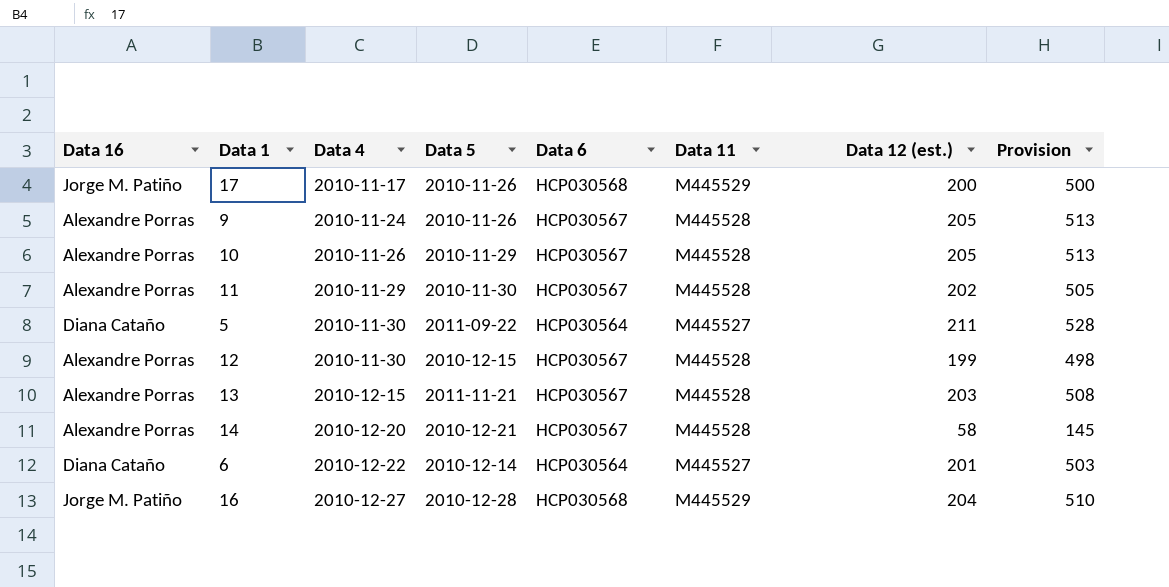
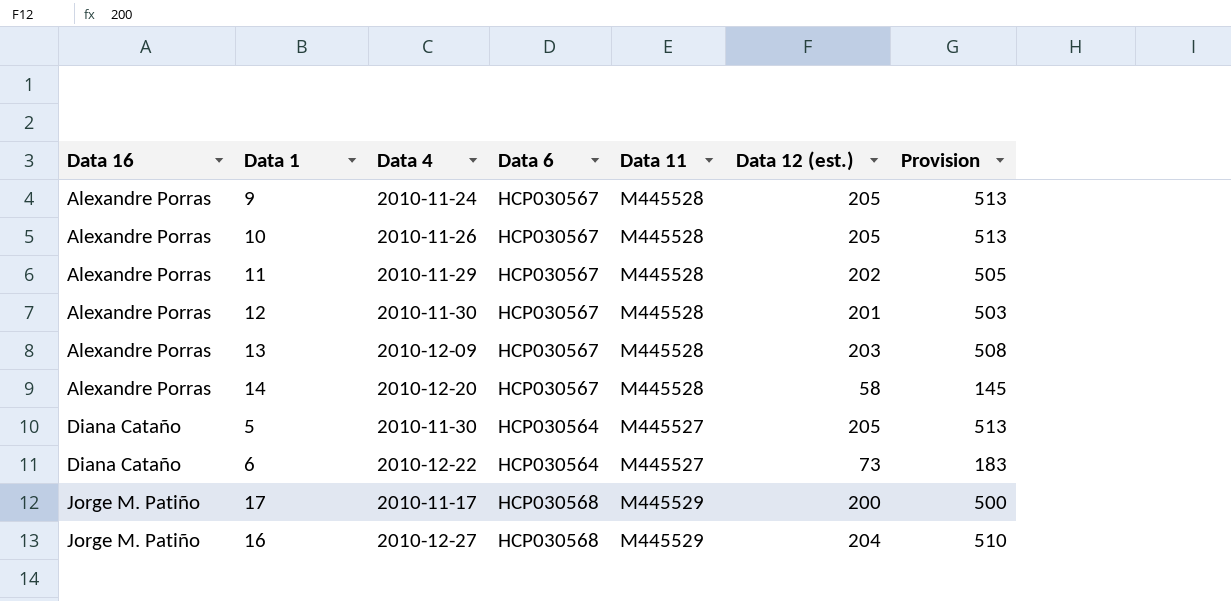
row order: Data 4 ascending -> Data 16 ascending
column Data 5 | position: 4 -> none
12 | Data 12 (est.): 199 -> 201
12 | Provision: 498 -> 503
13 | Data 4: 2010-12-15 -> 2010-12-09
5 | Data 12 (est.): 211 -> 205
5 | Provision: 528 -> 513
6 | Data 12 (est.): 201 -> 73
6 | Provision: 503 -> 183

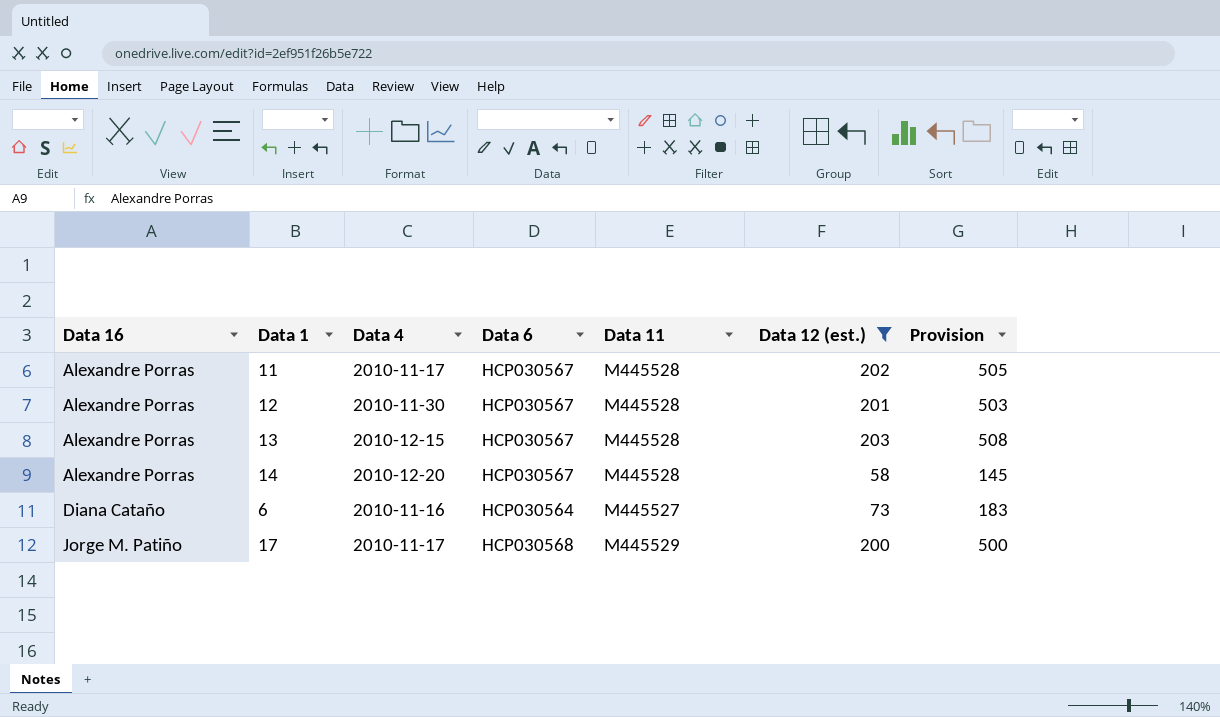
filter: none -> Data 12 (est.) <= 203
11 | Data 4: 2010-11-29 -> 2010-11-17
13 | Data 4: 2010-12-09 -> 2010-12-15
6 | Data 4: 2010-12-22 -> 2010-11-16

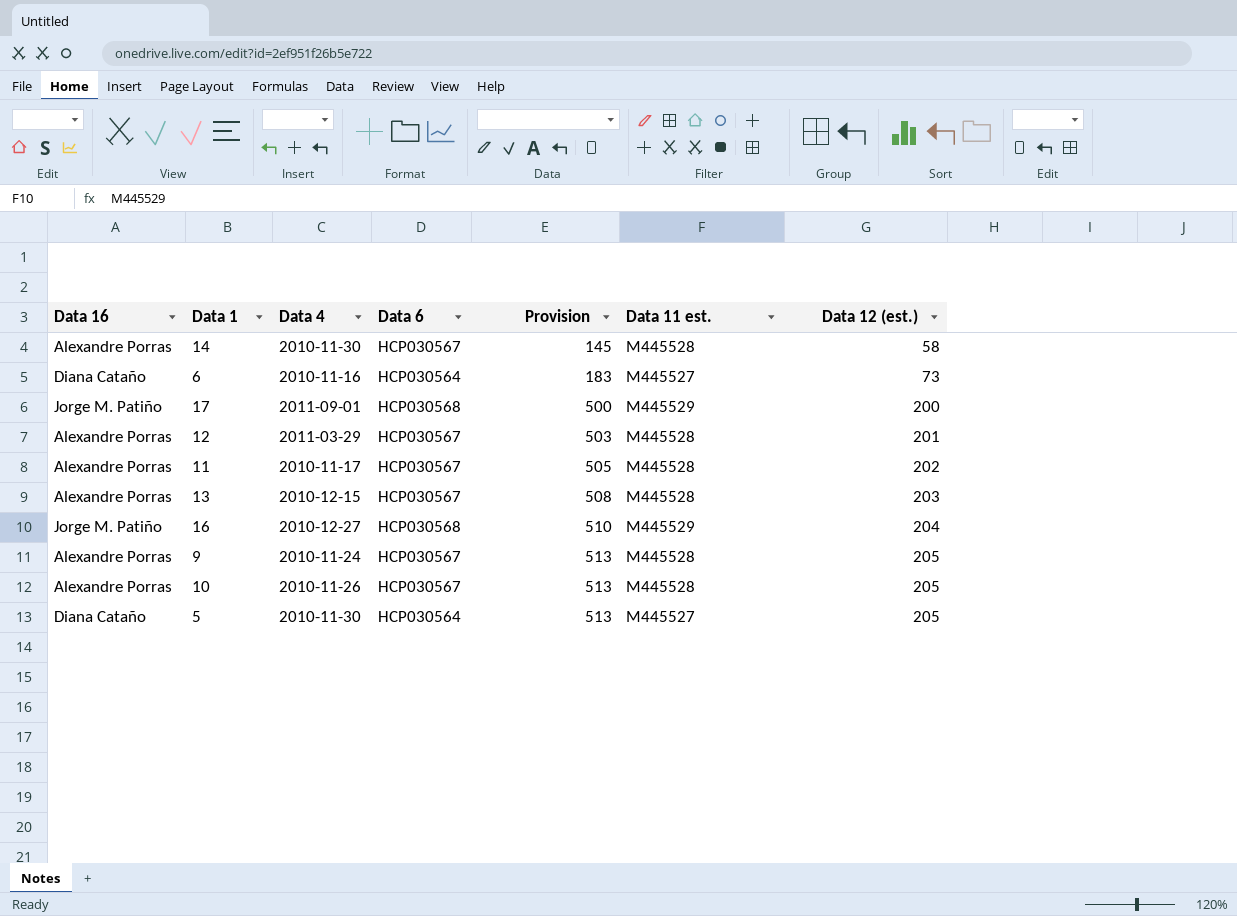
filter: Data 12 (est.) <= 203 -> none
row order: Data 16 ascending -> Provision ascending
column Provision | position: 7 -> 5
column name: Data 11 -> Data 11 est.
14 | Data 4: 2010-12-20 -> 2010-11-30
17 | Data 4: 2010-11-17 -> 2011-09-01
12 | Data 4: 2010-11-30 -> 2011-03-29

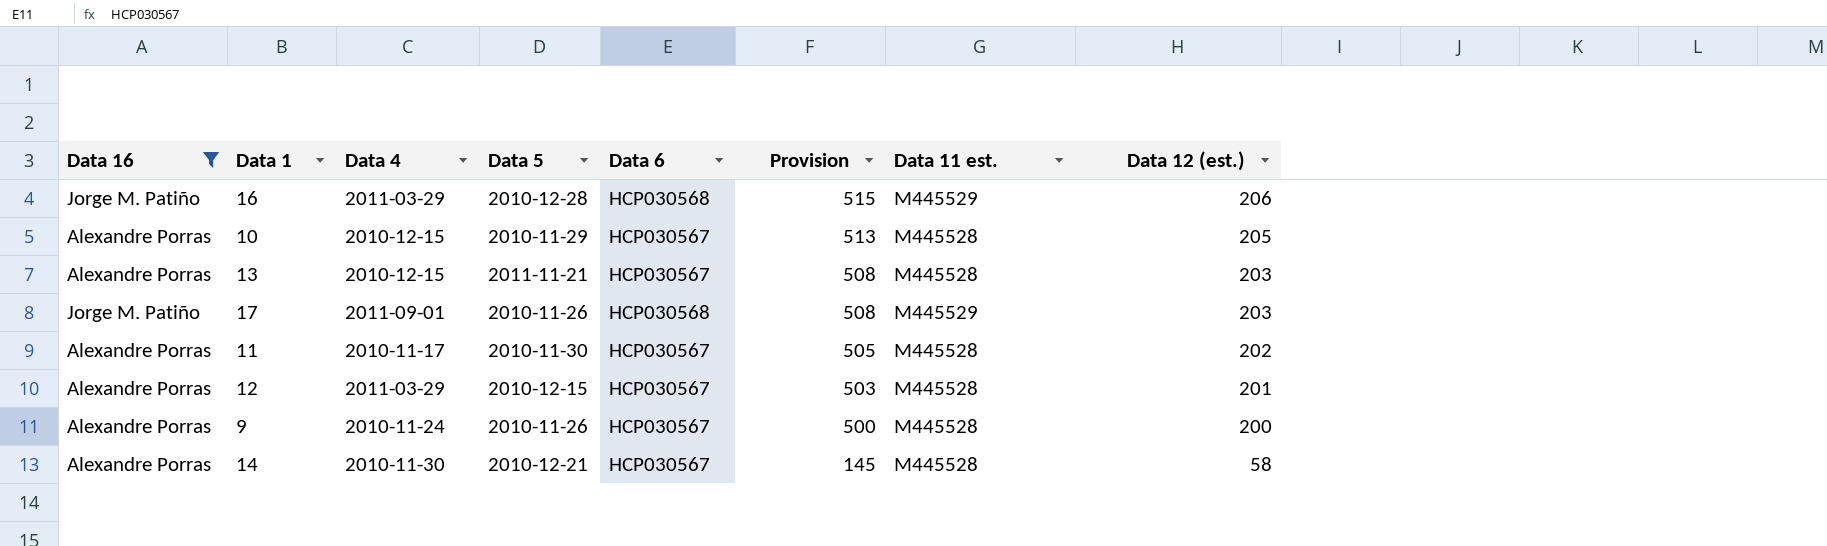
filter: none -> Data 16 != Diana Cataño
row order: Provision ascending -> Provision descending
column Data 5 | position: none -> 4
16 | Data 4: 2010-12-27 -> 2011-03-29
16 | Provision: 510 -> 515
16 | Data 12 (est.): 204 -> 206
10 | Data 4: 2010-11-26 -> 2010-12-15
17 | Provision: 500 -> 508
17 | Data 12 (est.): 200 -> 203
9 | Provision: 513 -> 500
9 | Data 12 (est.): 205 -> 200

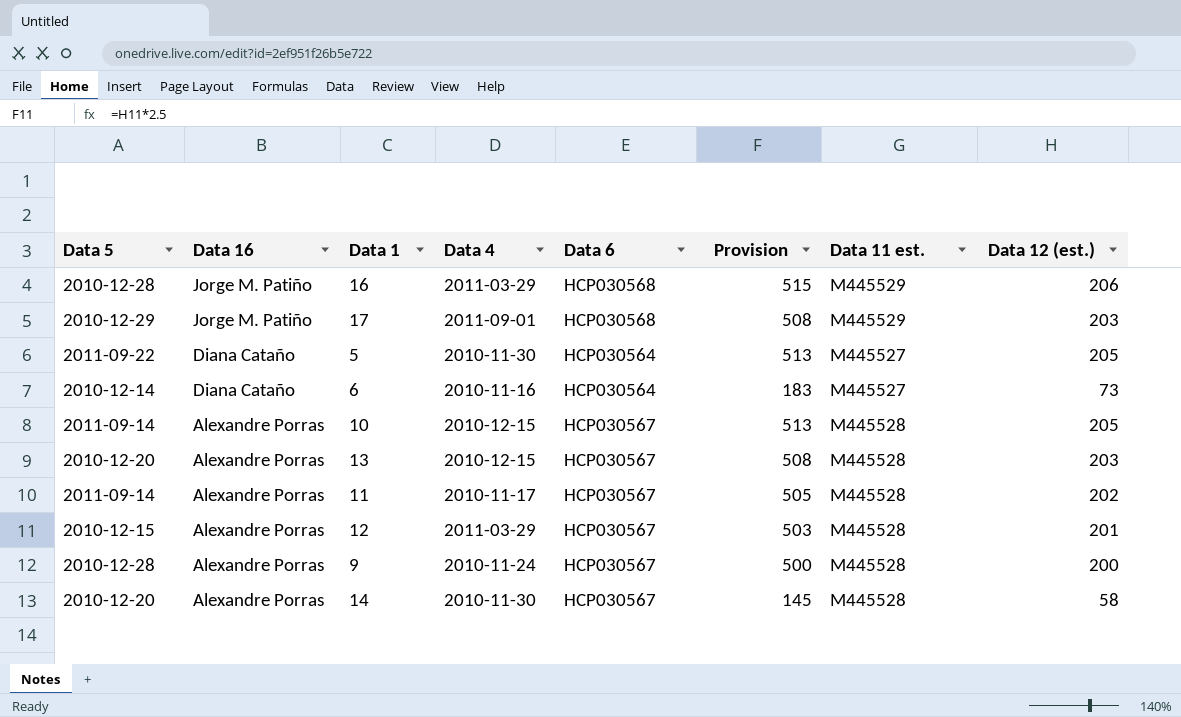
filter: Data 16 != Diana Cataño -> none
row order: Provision descending -> Data 16 descending
column Data 5 | position: 4 -> 1
17 | Data 5: 2010-11-26 -> 2010-12-29
10 | Data 5: 2010-11-29 -> 2011-09-14
13 | Data 5: 2011-11-21 -> 2010-12-20
11 | Data 5: 2010-11-30 -> 2011-09-14
9 | Data 5: 2010-11-26 -> 2010-12-28
14 | Data 5: 2010-12-21 -> 2010-12-20

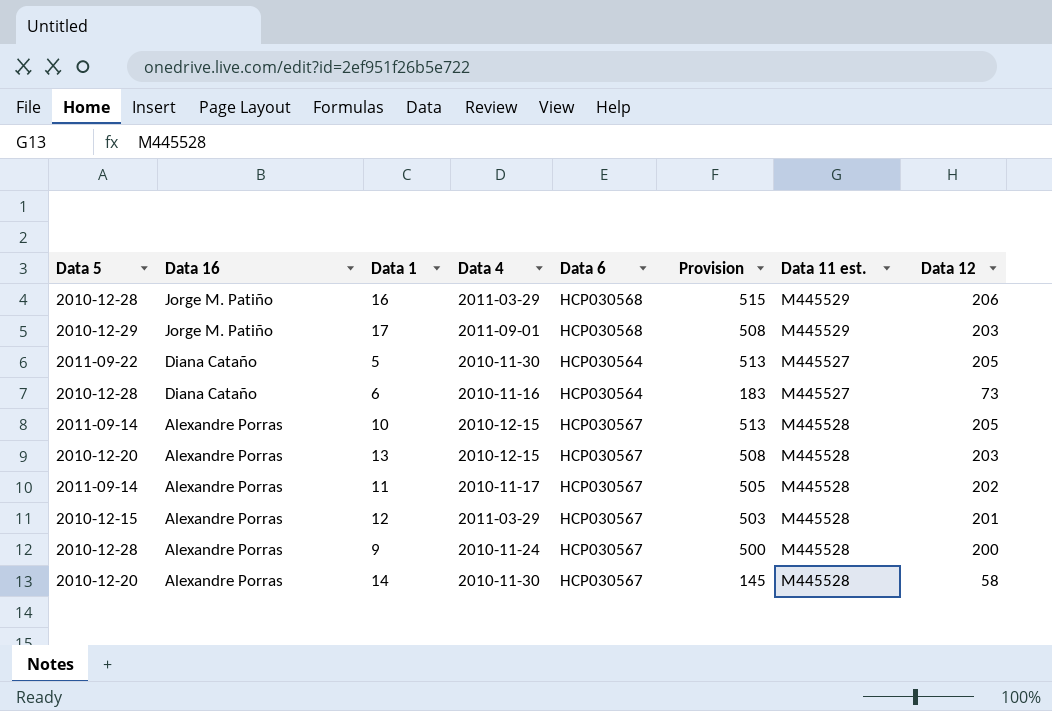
column name: Data 12 (est.) -> Data 12
6 | Data 5: 2010-12-14 -> 2010-12-28

